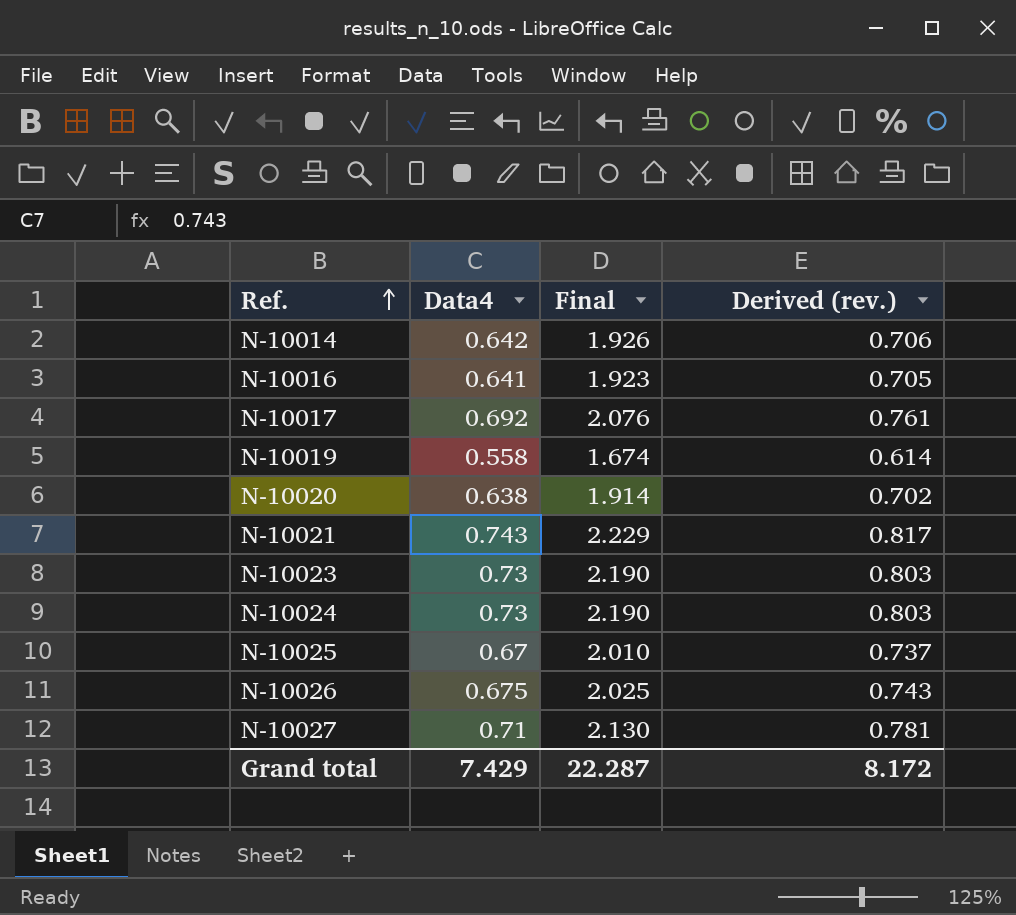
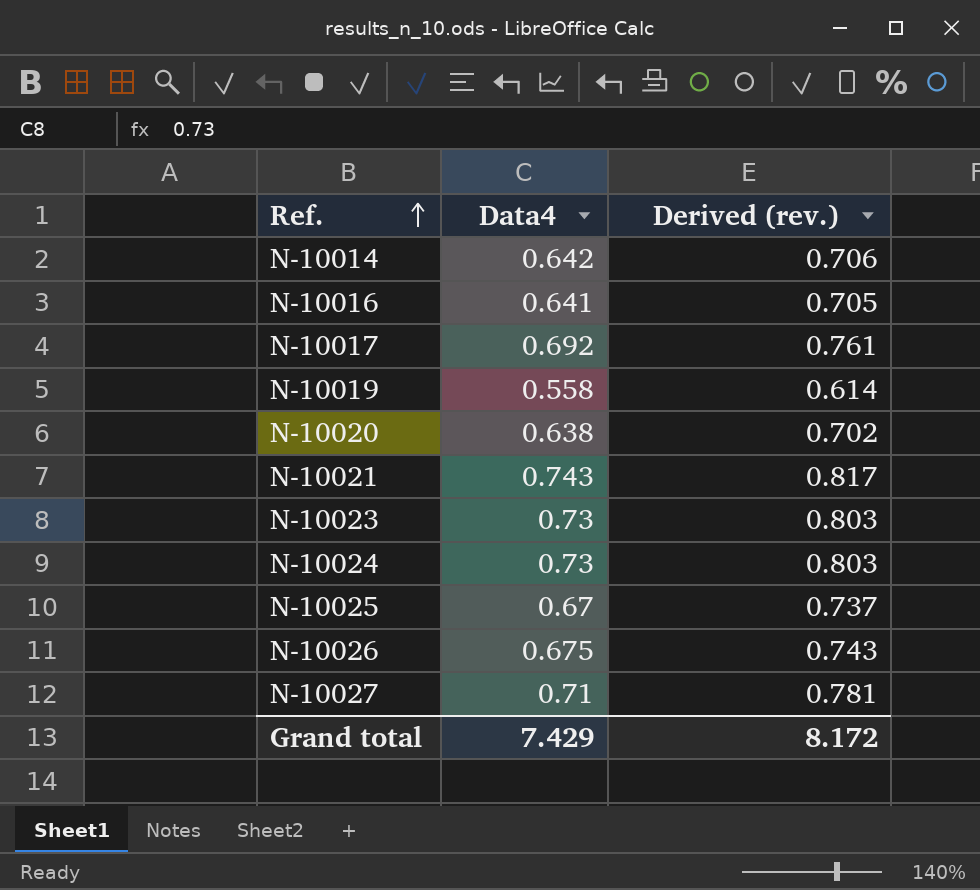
column Final | formula: [Data4] * 3 -> none

